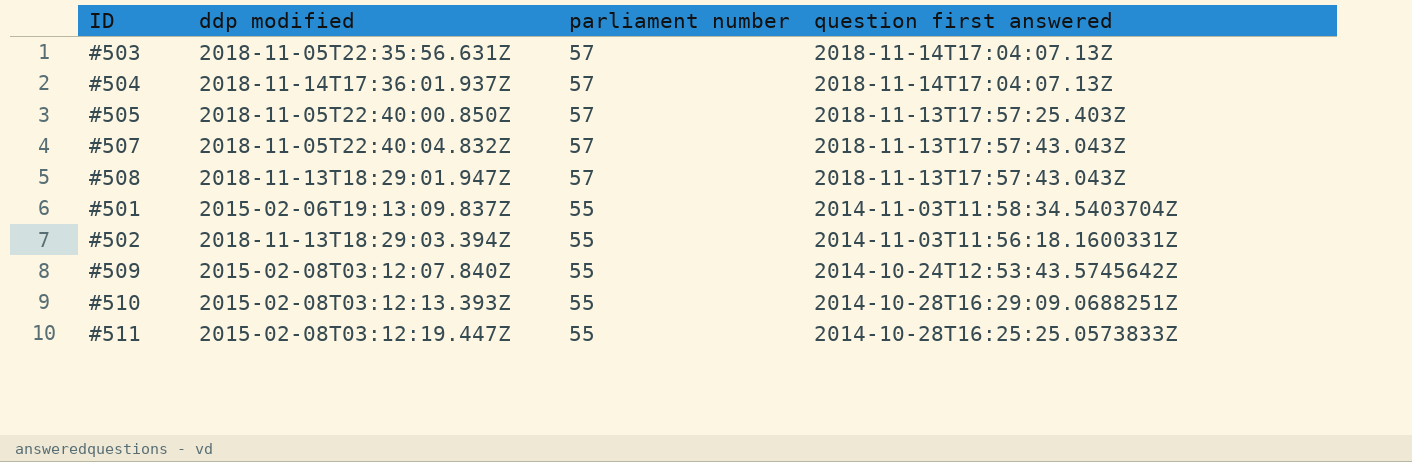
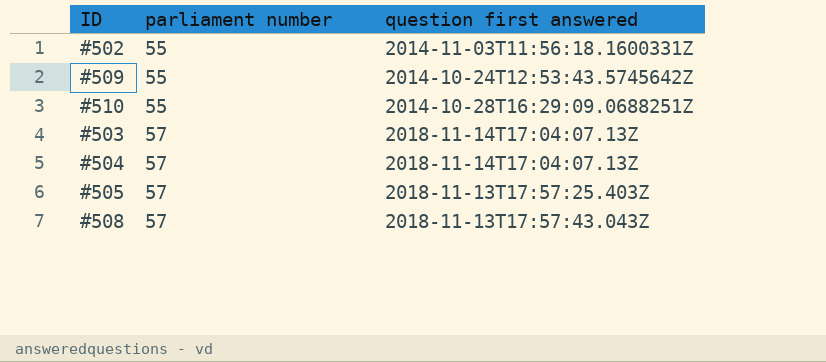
row order: parliament number descending -> parliament number ascending
column ddp modified | position: 2 -> none
row #507: 2018-11-05T22:40:04.832Z | 57 | 2018-11-13T17:57:43.043Z -> none
row #501: 2015-02-06T19:13:09.837Z | 55 | 2014-11-03T11:58:34.5403704Z -> none
row #511: 2015-02-08T03:12:19.447Z | 55 | 2014-10-28T16:25:25.0573833Z -> none

